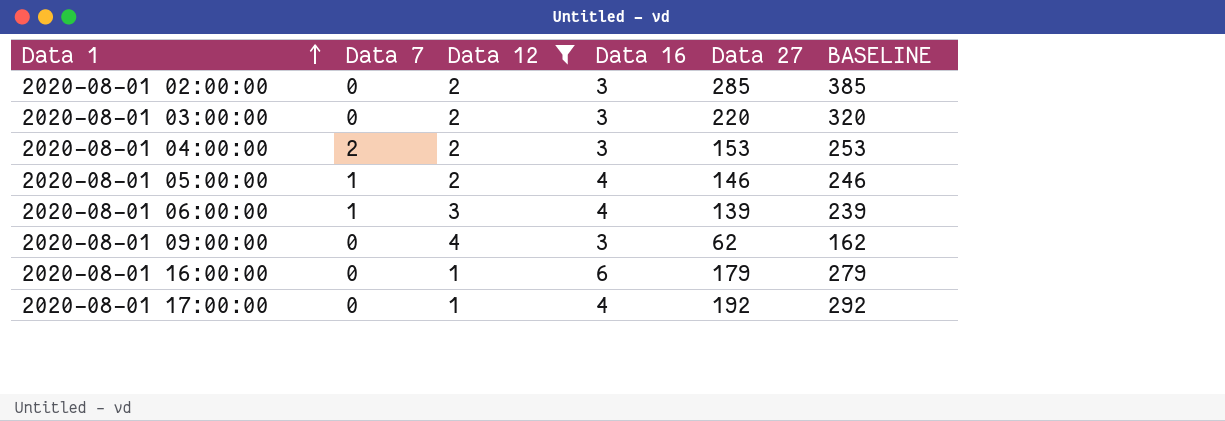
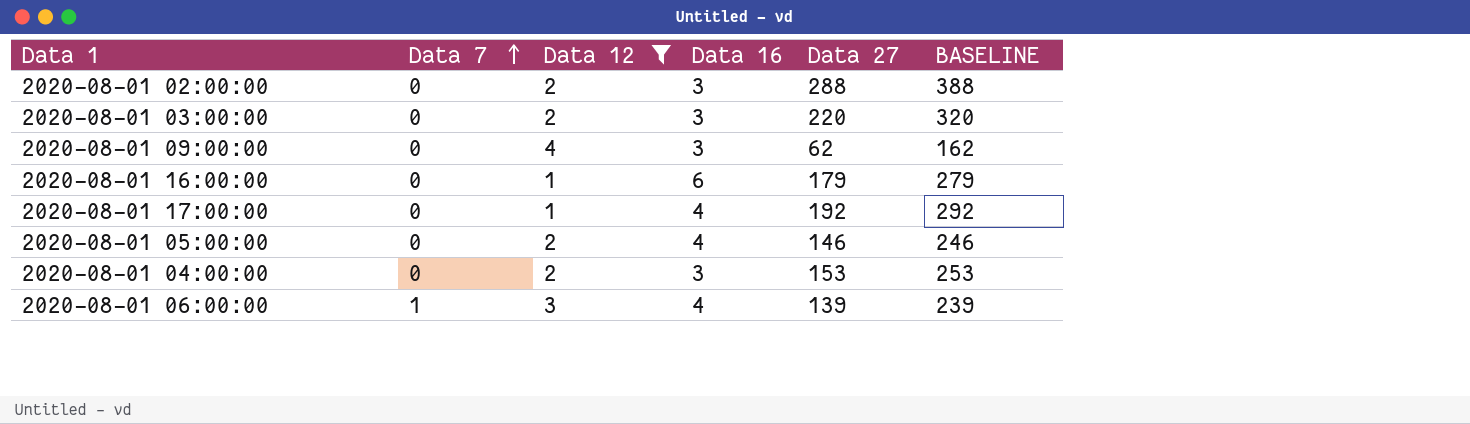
row order: Data 1 ascending -> Data 7 ascending
2020-08-01 02:00:00 | Data 27: 285 -> 288
2020-08-01 02:00:00 | BASELINE: 385 -> 388
2020-08-01 05:00:00 | Data 7: 1 -> 0
2020-08-01 04:00:00 | Data 7: 2 -> 0

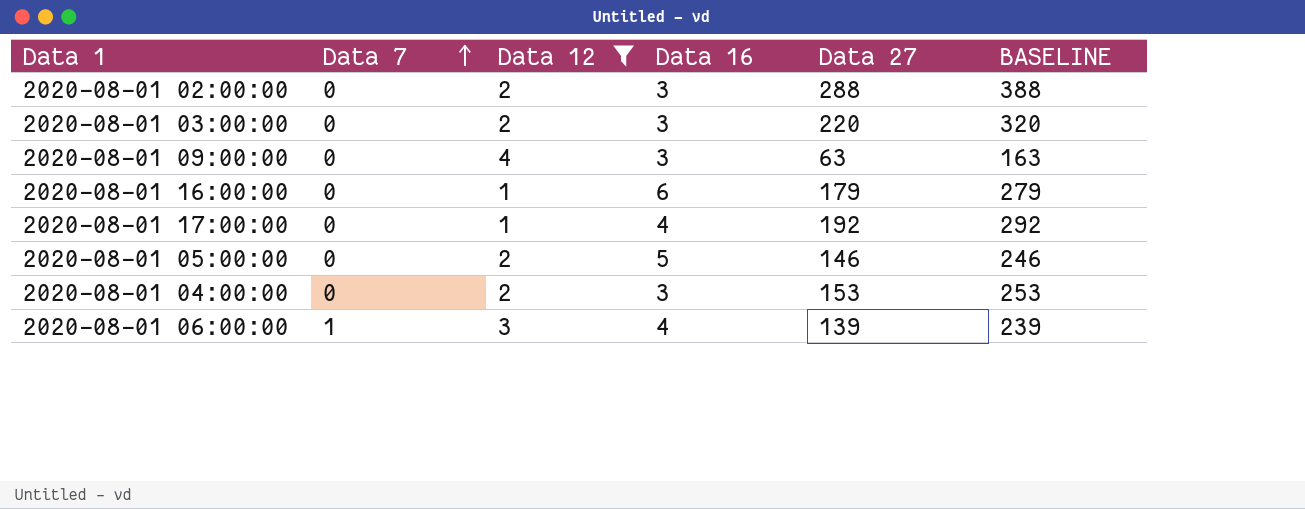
2020-08-01 09:00:00 | Data 27: 62 -> 63
2020-08-01 09:00:00 | BASELINE: 162 -> 163
2020-08-01 05:00:00 | Data 16: 4 -> 5

